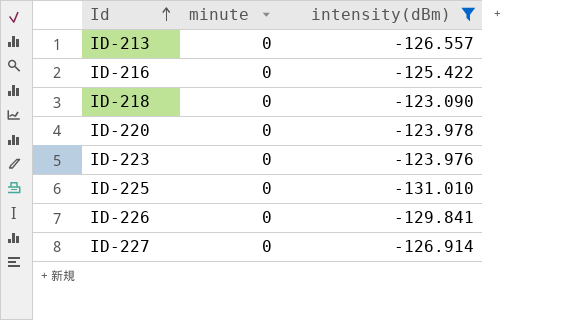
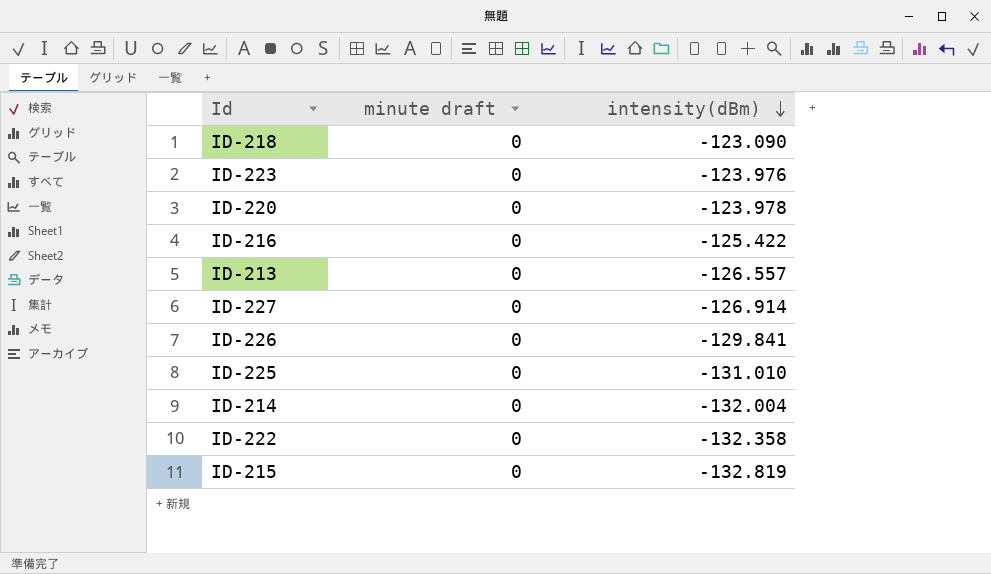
filter: intensity(dBm) >= -131.010 -> none
row order: Id ascending -> intensity(dBm) descending
column name: minute -> minute draft

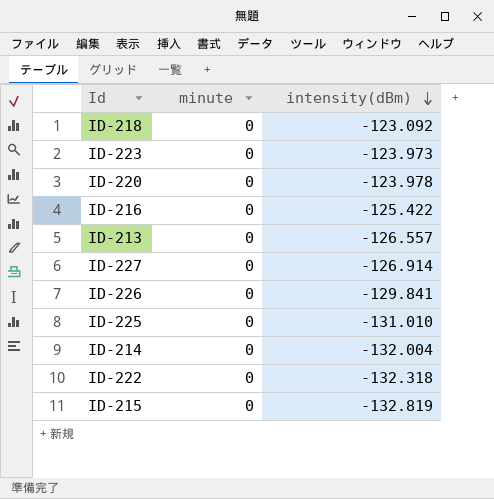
column name: minute draft -> minute
ID-218 | intensity(dBm): -123.090 -> -123.092
ID-223 | intensity(dBm): -123.976 -> -123.973
ID-222 | intensity(dBm): -132.358 -> -132.318

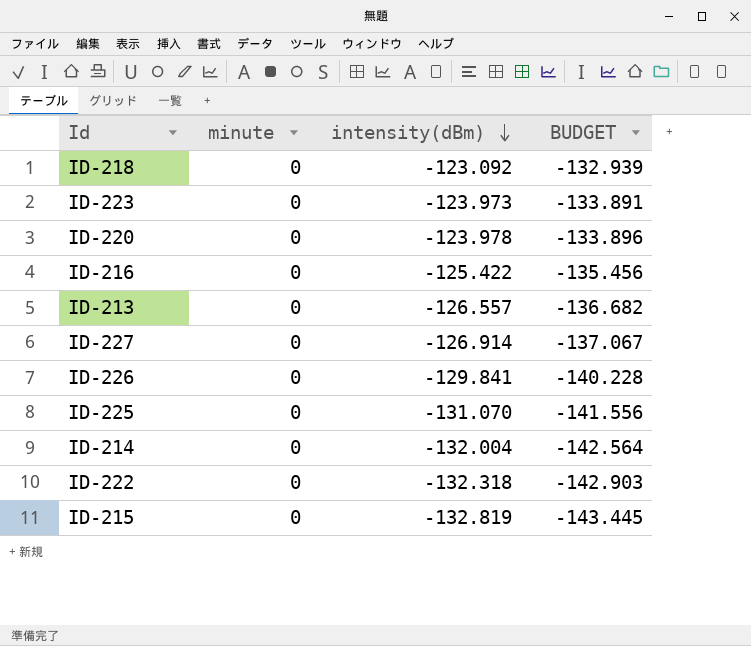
column BUDGET | formula: none -> [intensity(dBm)] * 1.08
ID-225 | intensity(dBm): -131.010 -> -131.070

